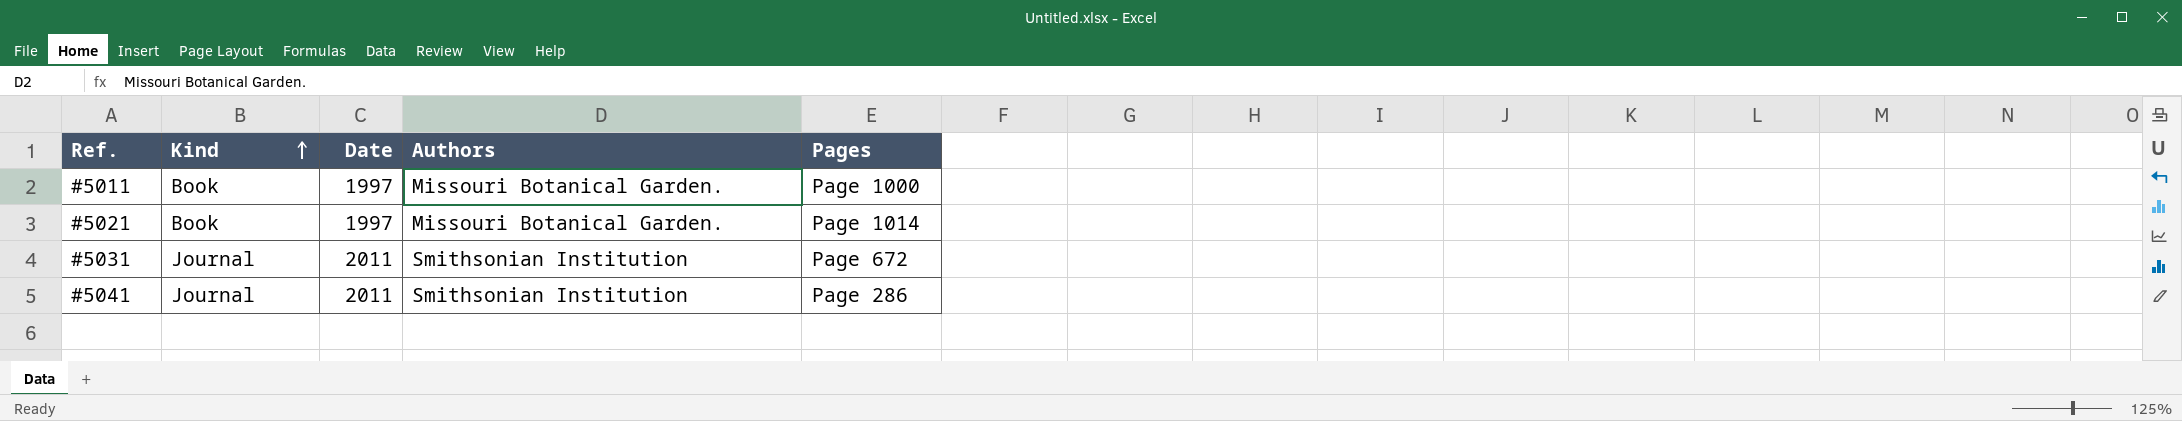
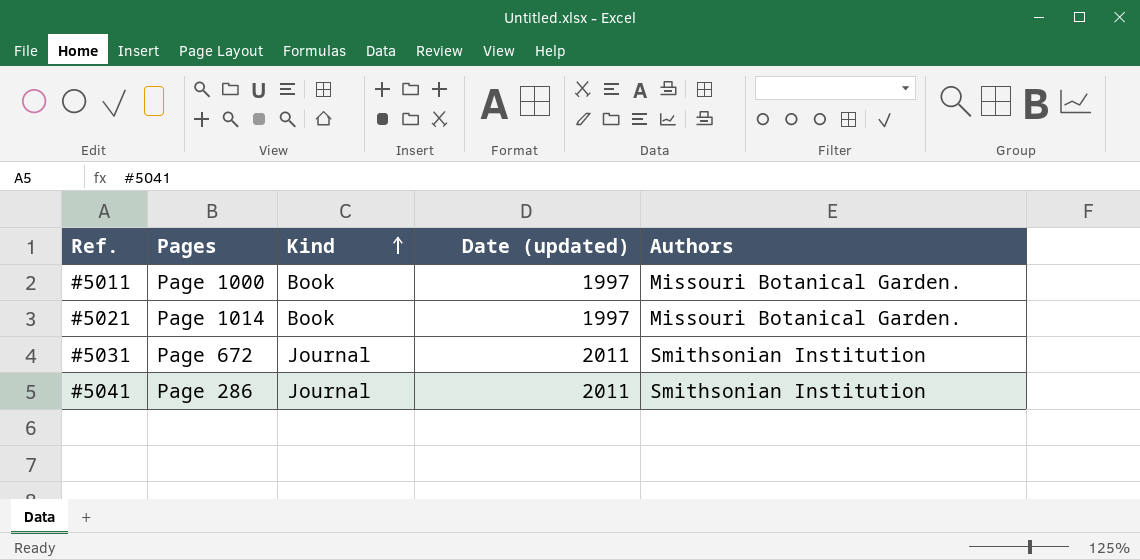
column Pages | position: 5 -> 2
column name: Date -> Date (updated)

